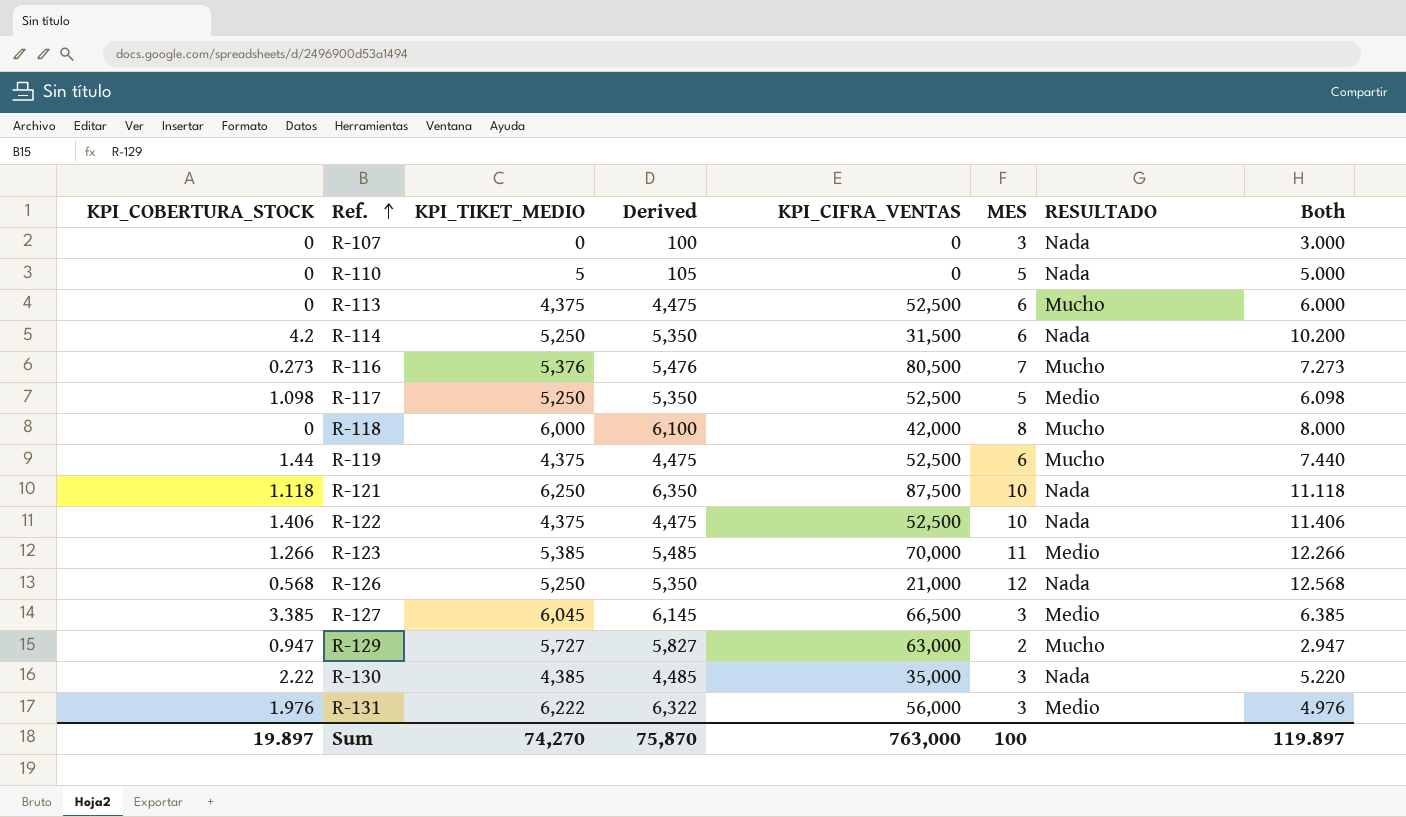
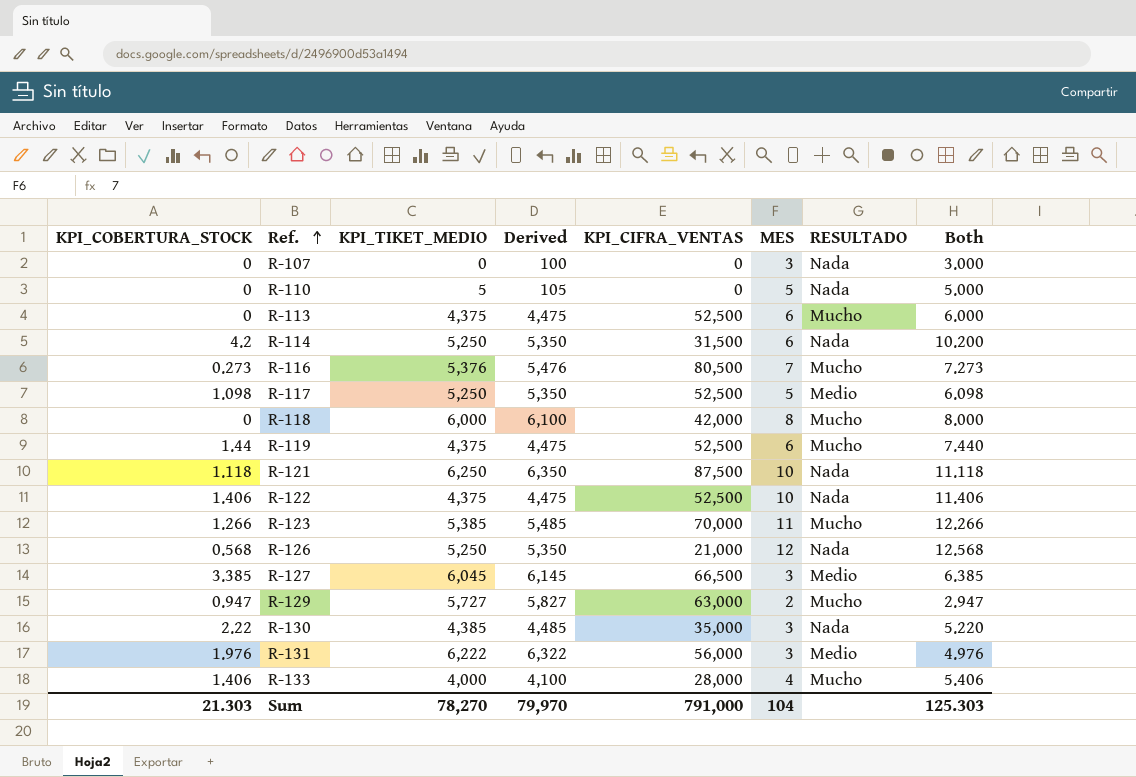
R-123 | RESULTADO: Medio -> Mucho
row R-133: none -> 1.406 | 4,000 | 4,100 | 28,000 | 4 | Mucho | 5.406
Sum | KPI_COBERTURA_STOCK: 19.897 -> 21.303
Sum | KPI_TIKET_MEDIO: 74,270 -> 78,270
Sum | Derived: 75,870 -> 79,970
Sum | KPI_CIFRA_VENTAS: 763,000 -> 791,000
Sum | MES: 100 -> 104
Sum | Both: 119.897 -> 125.303

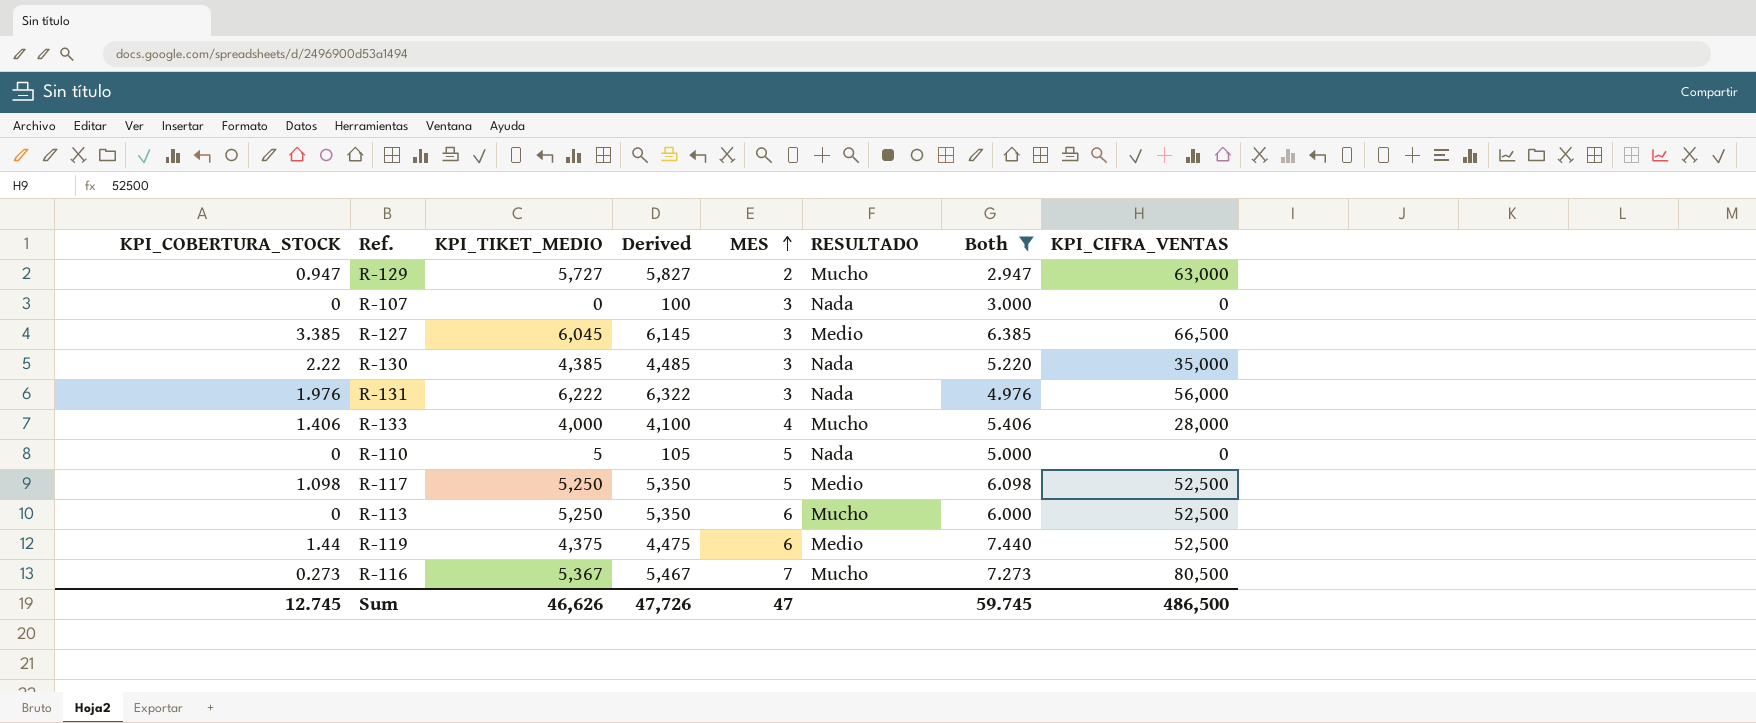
filter: none -> Both <= 7.440
row order: Ref. ascending -> MES ascending
column KPI_CIFRA_VENTAS | position: 5 -> 8
R-131 | RESULTADO: Medio -> Nada
R-113 | KPI_TIKET_MEDIO: 4,375 -> 5,250
R-113 | Derived: 4,475 -> 5,350
R-119 | RESULTADO: Mucho -> Medio
R-116 | KPI_TIKET_MEDIO: 5,376 -> 5,367
R-116 | Derived: 5,476 -> 5,467
Sum | KPI_COBERTURA_STOCK: 21.303 -> 12.745
Sum | KPI_TIKET_MEDIO: 78,270 -> 46,626
Sum | Derived: 79,970 -> 47,726
Sum | MES: 104 -> 47
Sum | Both: 125.303 -> 59.745
Sum | KPI_CIFRA_VENTAS: 791,000 -> 486,500

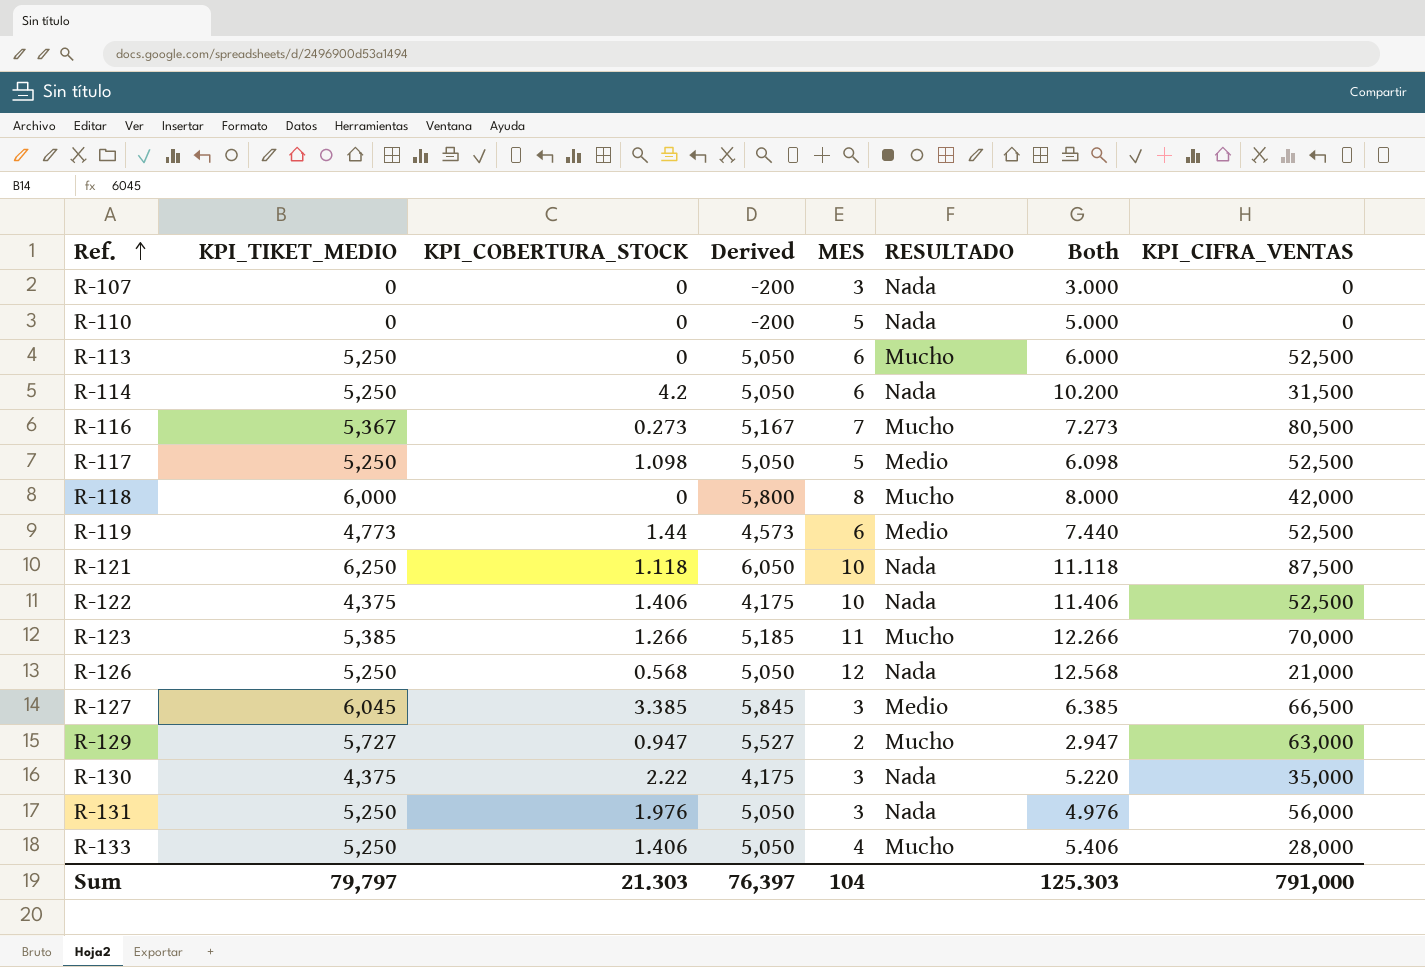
filter: Both <= 7.440 -> none
row order: MES ascending -> Ref. ascending
column KPI_COBERTURA_STOCK | position: 1 -> 3
column Derived | formula: [KPI_TIKET_MEDIO] + 100 -> [KPI_TIKET_MEDIO] - 200
R-110 | KPI_TIKET_MEDIO: 5 -> 0
R-119 | KPI_TIKET_MEDIO: 4,375 -> 4,773
R-130 | KPI_TIKET_MEDIO: 4,385 -> 4,375
R-131 | KPI_TIKET_MEDIO: 6,222 -> 5,250
R-133 | KPI_TIKET_MEDIO: 4,000 -> 5,250
Sum | KPI_TIKET_MEDIO: 46,626 -> 79,797
Sum | KPI_COBERTURA_STOCK: 12.745 -> 21.303
Sum | Derived: 47,726 -> 76,397
Sum | MES: 47 -> 104
Sum | Both: 59.745 -> 125.303
Sum | KPI_CIFRA_VENTAS: 486,500 -> 791,000

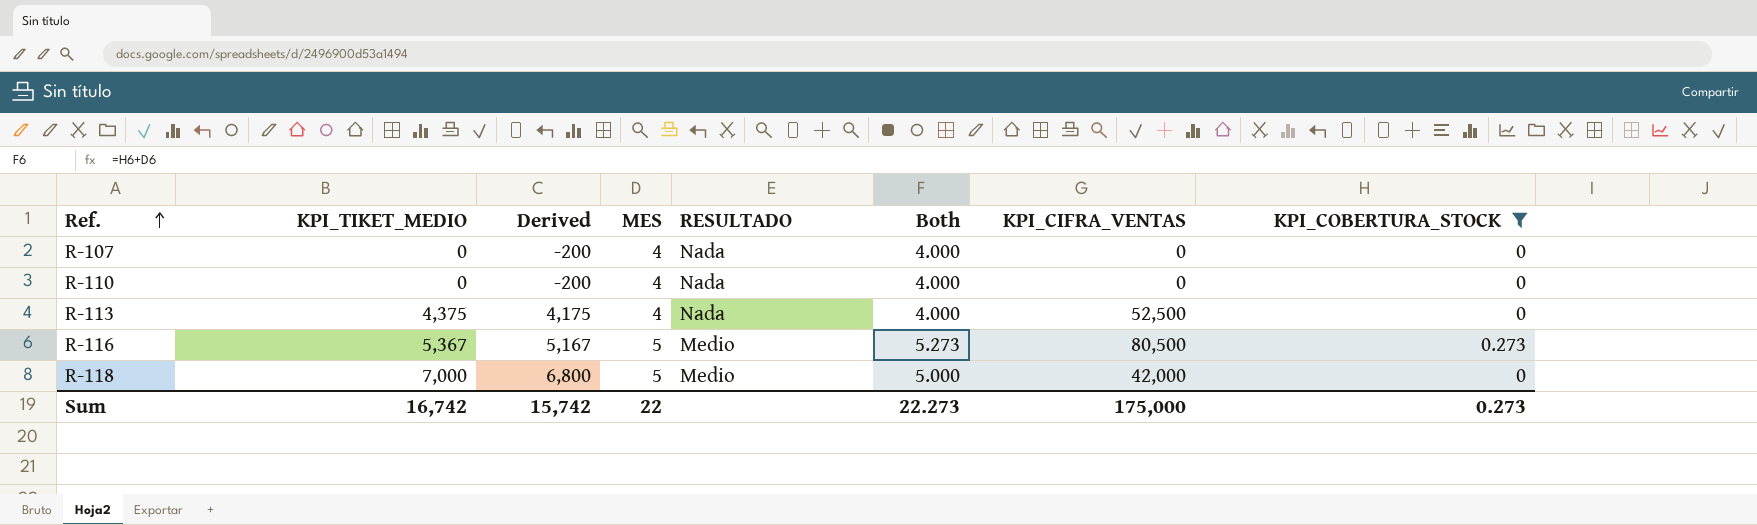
filter: none -> KPI_COBERTURA_STOCK <= 0.273
column KPI_COBERTURA_STOCK | position: 3 -> 8
R-107 | MES: 3 -> 4
R-107 | Both: 3.000 -> 4.000
R-110 | MES: 5 -> 4
R-110 | Both: 5.000 -> 4.000
R-113 | KPI_TIKET_MEDIO: 5,250 -> 4,375
R-113 | Derived: 5,050 -> 4,175
R-113 | MES: 6 -> 4
R-113 | RESULTADO: Mucho -> Nada
R-113 | Both: 6.000 -> 4.000
R-116 | MES: 7 -> 5
R-116 | RESULTADO: Mucho -> Medio
R-116 | Both: 7.273 -> 5.273
R-118 | KPI_TIKET_MEDIO: 6,000 -> 7,000
R-118 | Derived: 5,800 -> 6,800
R-118 | MES: 8 -> 5
R-118 | RESULTADO: Mucho -> Medio
R-118 | Both: 8.000 -> 5.000
Sum | KPI_TIKET_MEDIO: 79,797 -> 16,742
Sum | Derived: 76,397 -> 15,742
Sum | MES: 104 -> 22
Sum | Both: 125.303 -> 22.273
Sum | KPI_CIFRA_VENTAS: 791,000 -> 175,000
Sum | KPI_COBERTURA_STOCK: 21.303 -> 0.273

